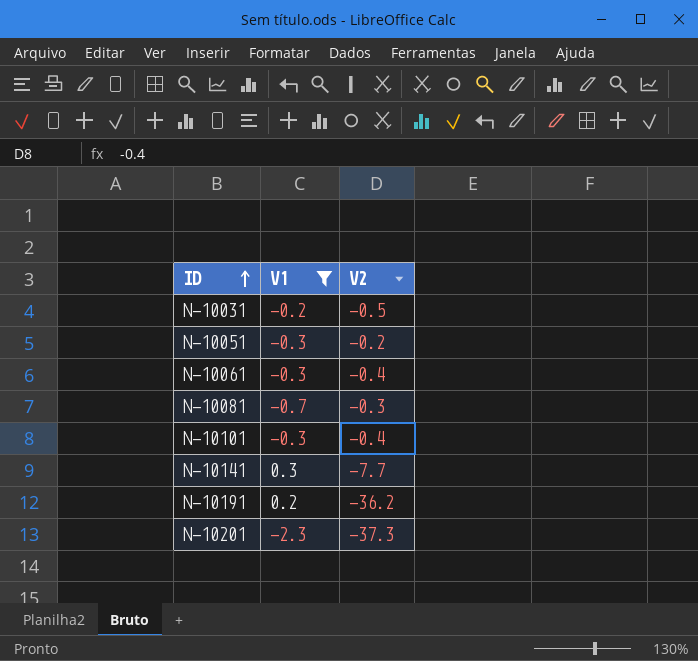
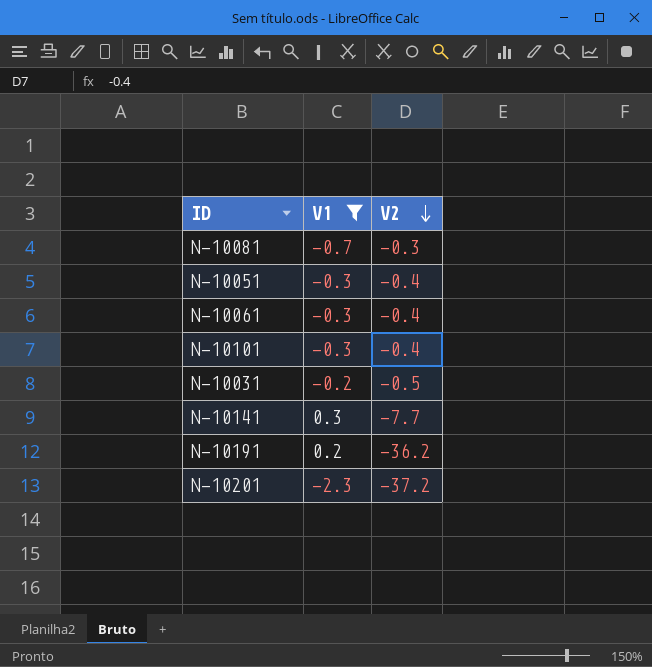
row order: ID ascending -> V2 descending
N-10051 | V2: -0.2 -> -0.4
N-10201 | V2: -37.3 -> -37.2

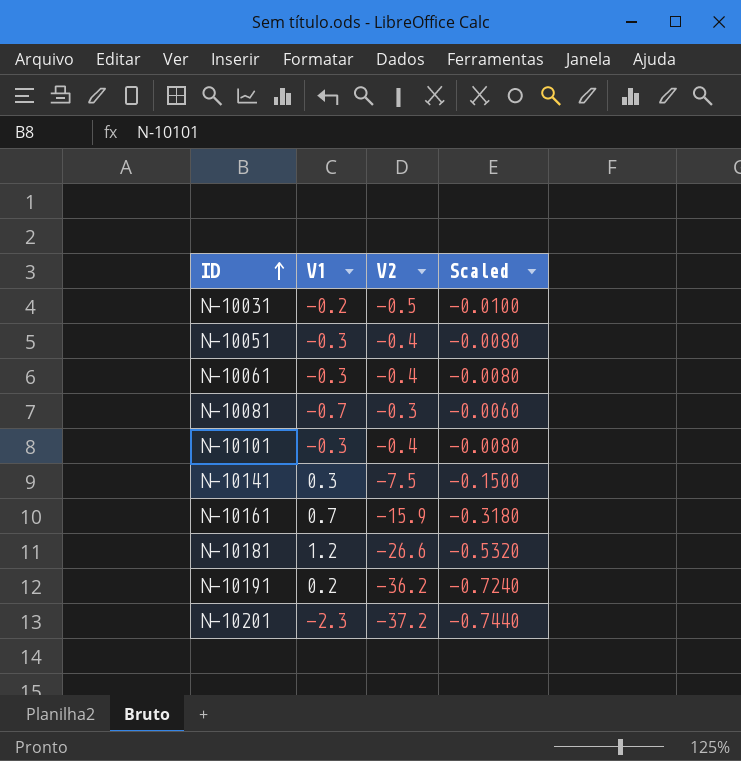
filter: V1 <= 0.3 -> none
row order: V2 descending -> ID ascending
column Scaled | formula: none -> [V2] * 0.02
N-10141 | V2: -7.7 -> -7.5

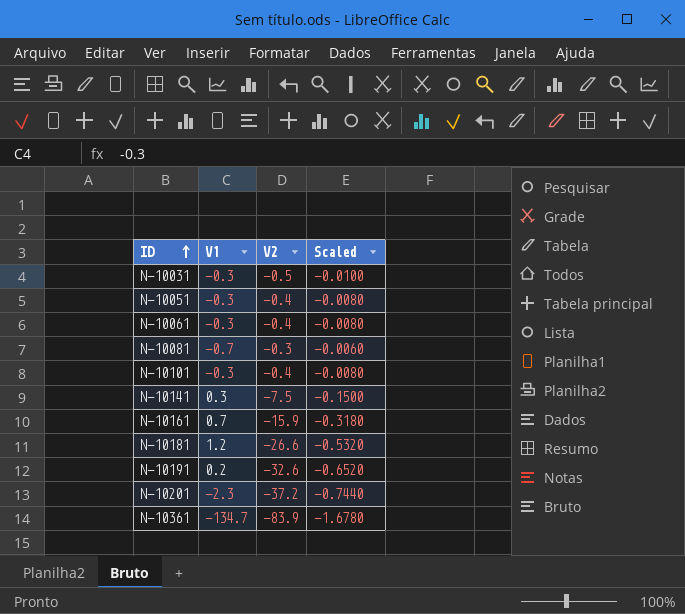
N-10031 | V1: -0.2 -> -0.3
N-10191 | V2: -36.2 -> -32.6
N-10191 | Scaled: -0.7240 -> -0.6520
row N-10361: none -> -134.7 | -83.9 | -1.6780

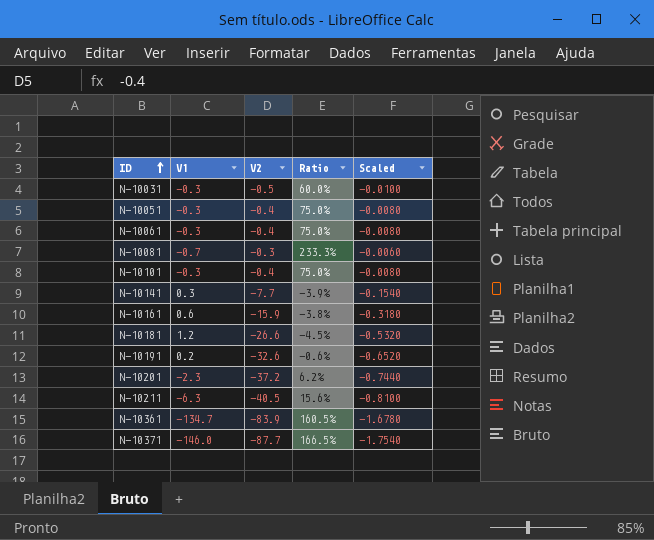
column Ratio | formula: none -> [V1] / [V2]
N-10141 | V2: -7.5 -> -7.7
N-10141 | Scaled: -0.1500 -> -0.1540
N-10161 | V1: 0.7 -> 0.6
row N-10211: none -> -6.3 | -40.5 | 15.6% | -0.8100
row N-10371: none -> -146.0 | -87.7 | 166.5% | -1.7540

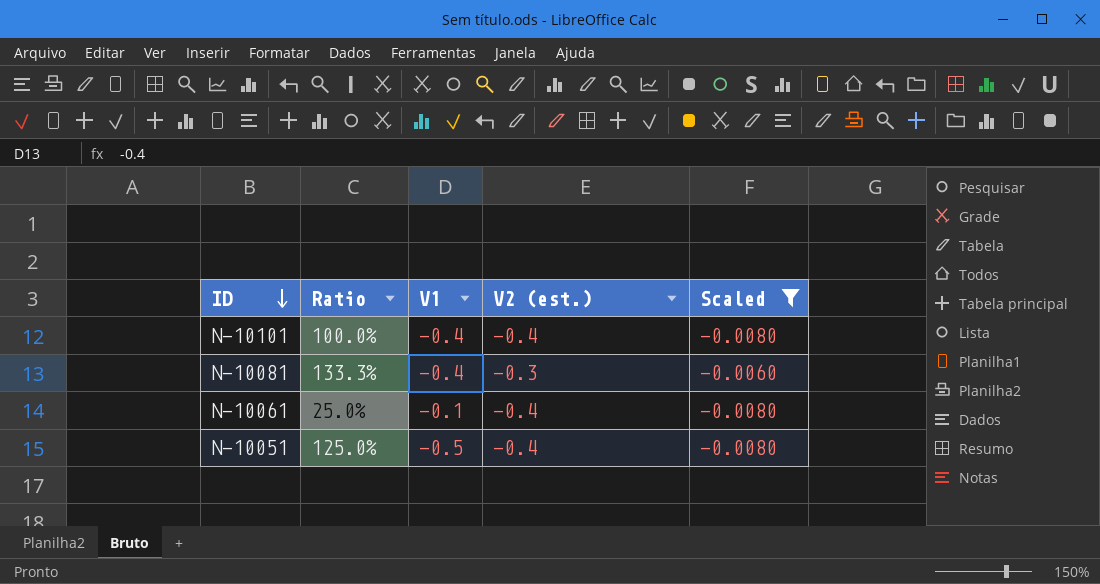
filter: none -> Scaled >= -0.0080
row order: ID ascending -> ID descending
column Ratio | position: 4 -> 2
column name: V2 -> V2 (est.)
N-10101 | Ratio: 75.0% -> 100.0%
N-10101 | V1: -0.3 -> -0.4
N-10081 | Ratio: 233.3% -> 133.3%
N-10081 | V1: -0.7 -> -0.4
N-10061 | Ratio: 75.0% -> 25.0%
N-10061 | V1: -0.3 -> -0.1
N-10051 | Ratio: 75.0% -> 125.0%
N-10051 | V1: -0.3 -> -0.5

